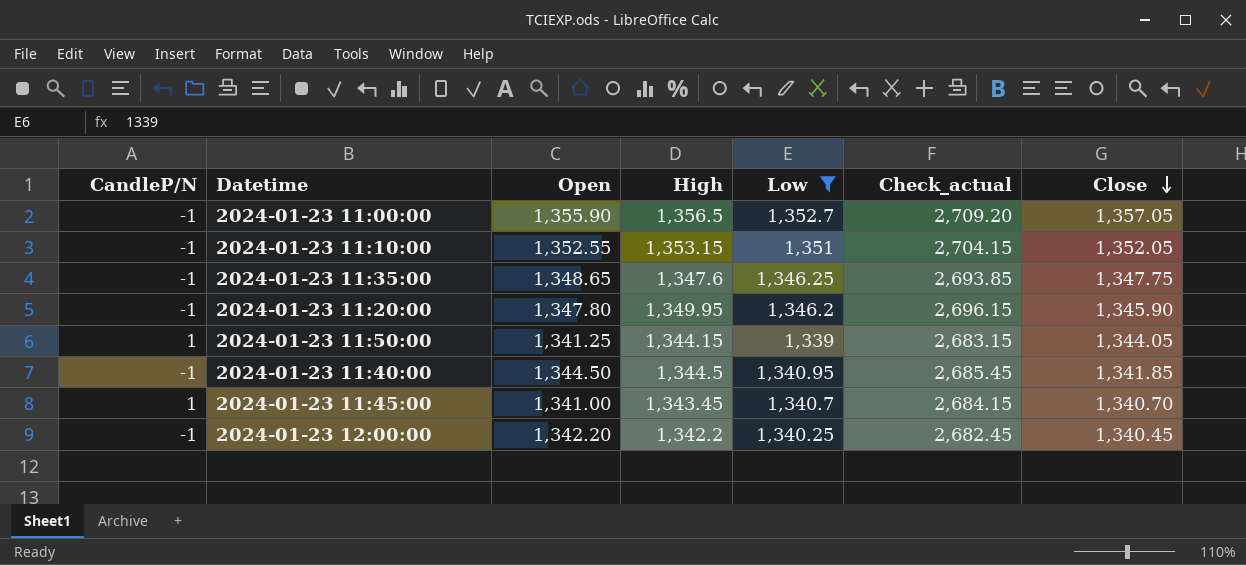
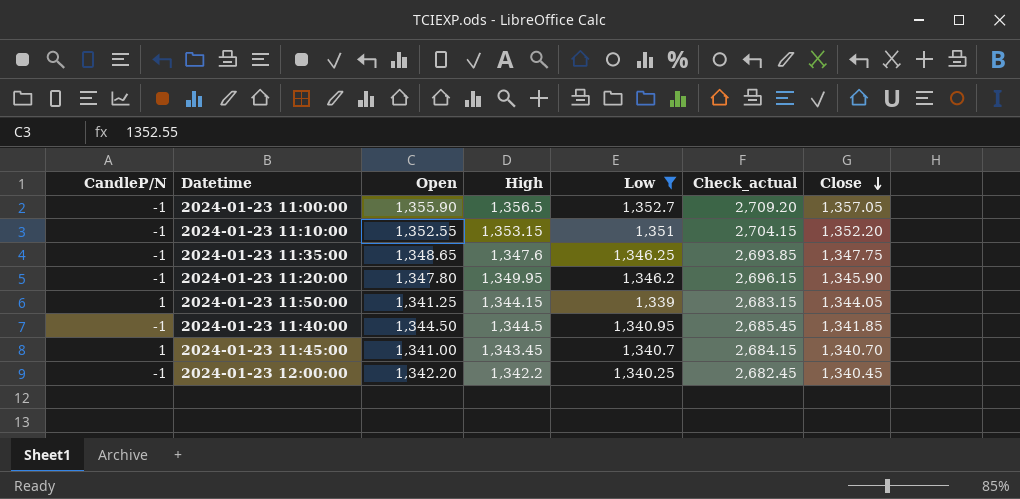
2024-01-23 11:10:00 | Close: 1,352.05 -> 1,352.20

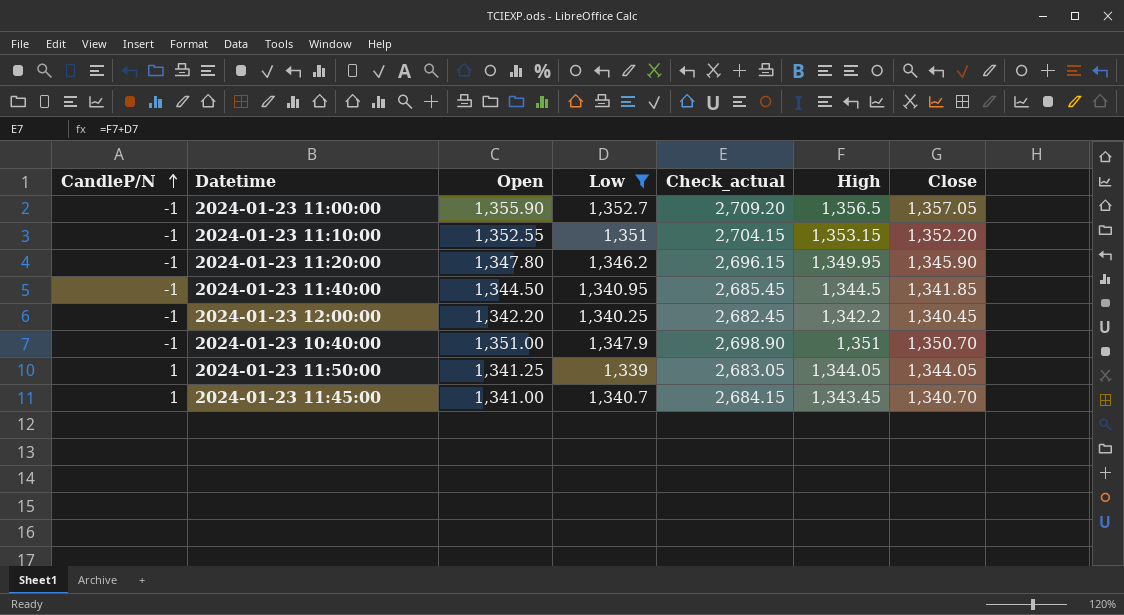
row order: Close descending -> CandleP/N ascending
column High | position: 4 -> 6
row 2024-01-23 11:35:00: -1 | 1,348.65 | 1,347.6 | 1,346.25 | 2,693.85 | 1,347.75 -> none
row 2024-01-23 10:40:00: none -> -1 | 1,351.00 | 1,347.9 | 2,698.90 | 1,351 | 1,350.70
2024-01-23 11:50:00 | Check_actual: 2,683.15 -> 2,683.05
2024-01-23 11:50:00 | High: 1,344.15 -> 1,344.05

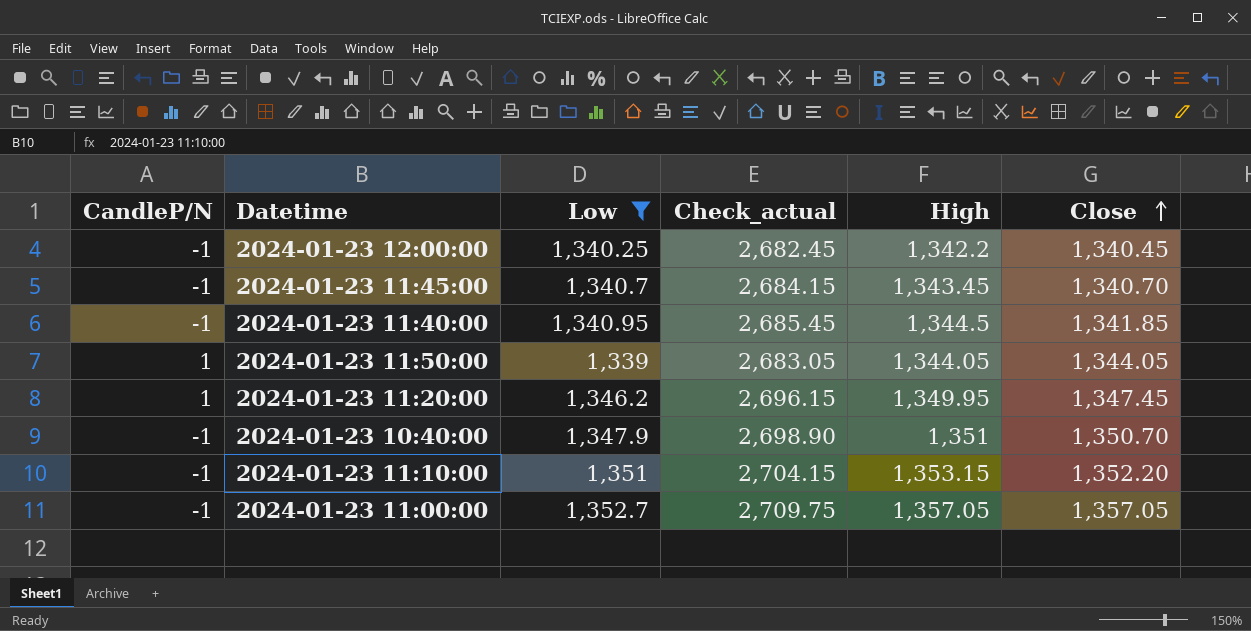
row order: CandleP/N ascending -> Close ascending
column Open | position: 3 -> none
2024-01-23 11:45:00 | CandleP/N: 1 -> -1
2024-01-23 11:20:00 | CandleP/N: -1 -> 1
2024-01-23 11:20:00 | Close: 1,345.90 -> 1,347.45
2024-01-23 11:00:00 | Check_actual: 2,709.20 -> 2,709.75
2024-01-23 11:00:00 | High: 1,356.5 -> 1,357.05

